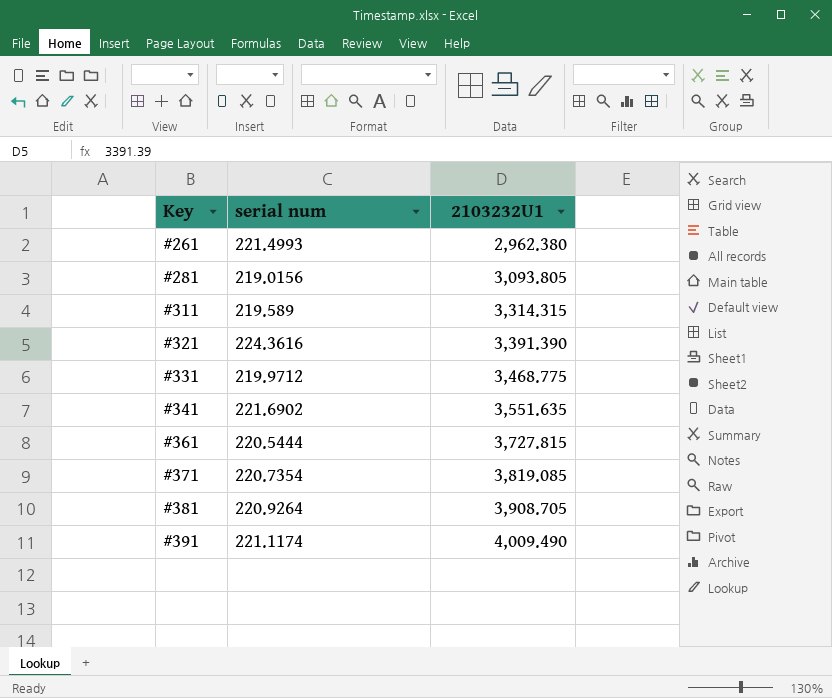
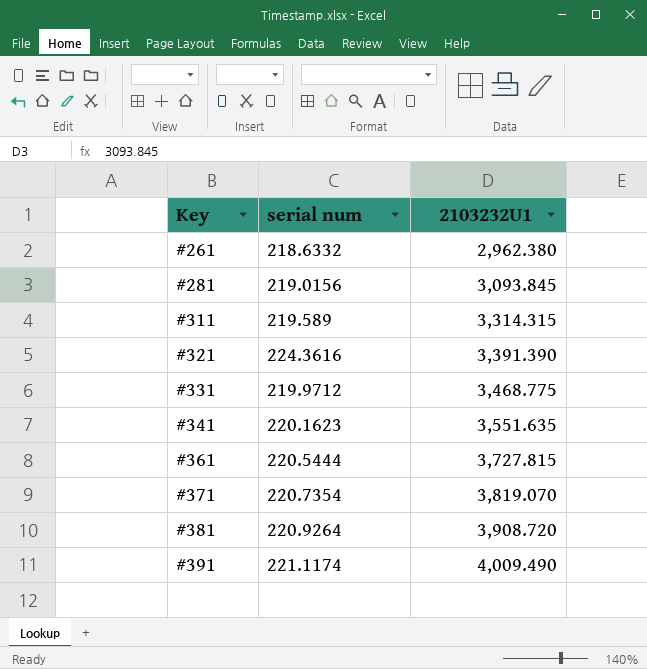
#261 | serial num: 221.4993 -> 218.6332
#281 | 2103232U1: 3,093.805 -> 3,093.845
#341 | serial num: 221.6902 -> 220.1623
#371 | 2103232U1: 3,819.085 -> 3,819.070
#381 | 2103232U1: 3,908.705 -> 3,908.720

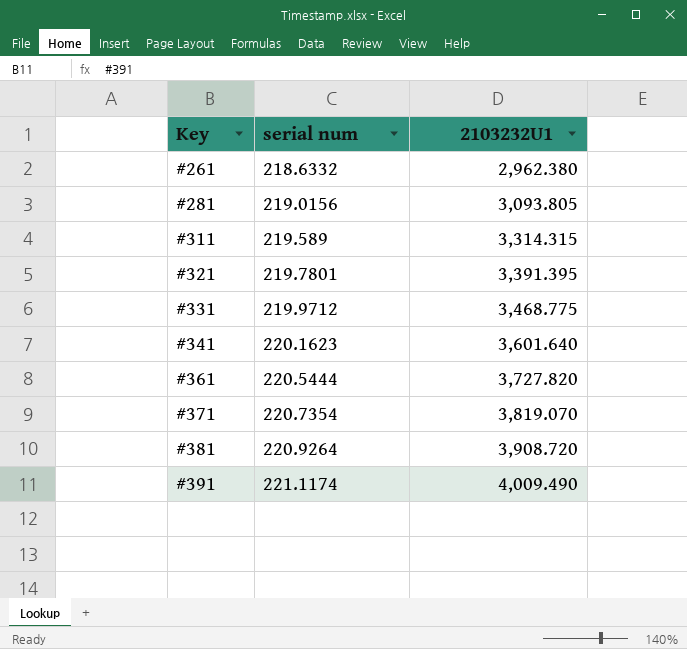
#281 | 2103232U1: 3,093.845 -> 3,093.805
#321 | serial num: 224.3616 -> 219.7801
#321 | 2103232U1: 3,391.390 -> 3,391.395
#341 | 2103232U1: 3,551.635 -> 3,601.640
#361 | 2103232U1: 3,727.815 -> 3,727.820

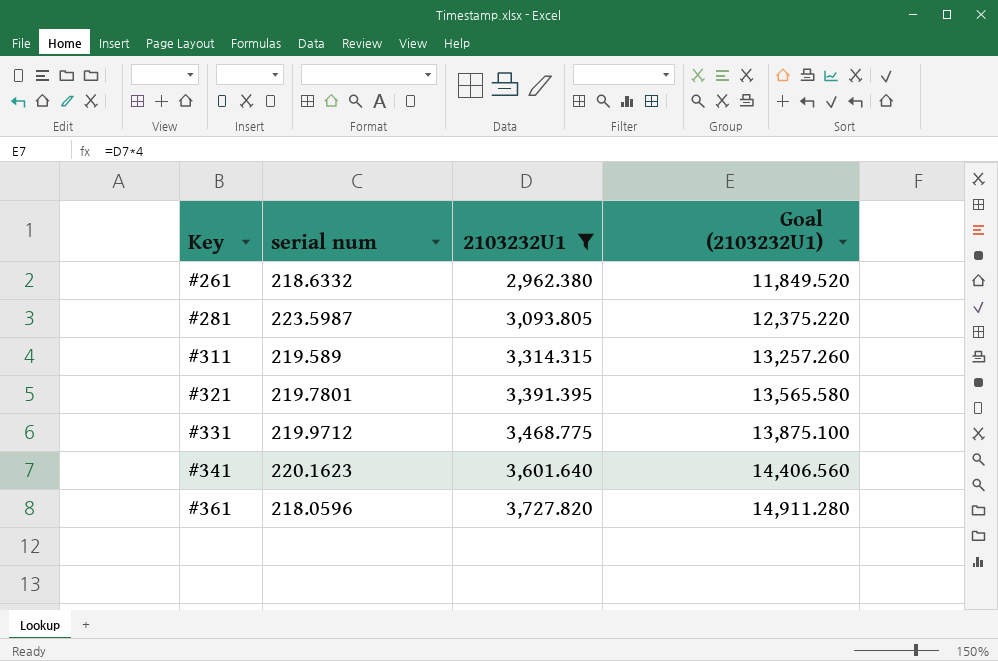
filter: none -> 2103232U1 <= 3,727.820
column Goal (2103232U1) | formula: none -> [2103232U1] * 4
#281 | serial num: 219.0156 -> 223.5987
#361 | serial num: 220.5444 -> 218.0596

